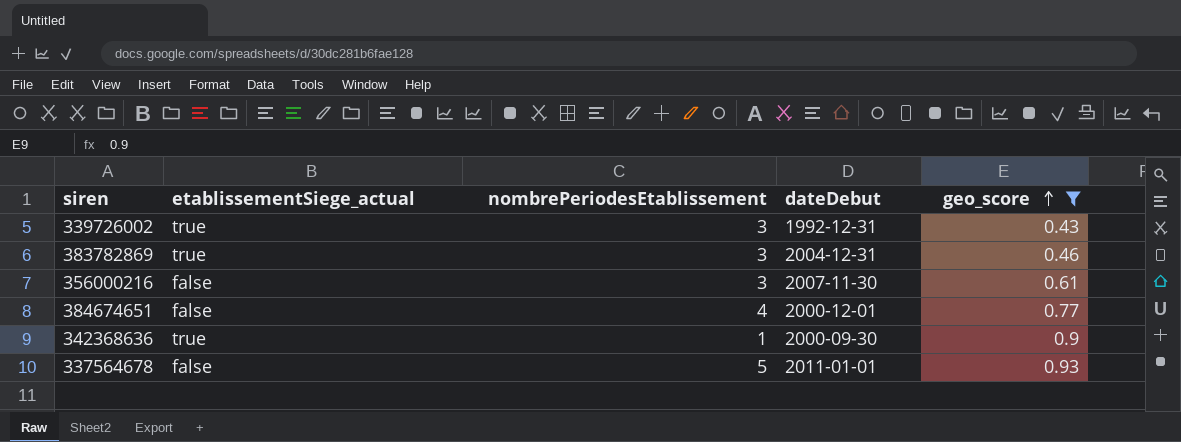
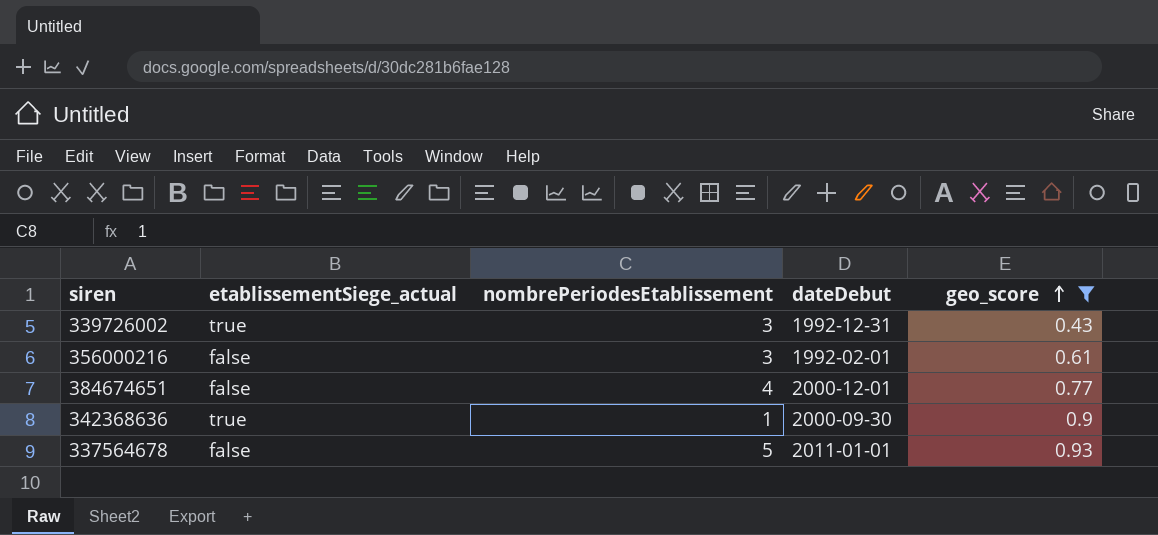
row 383782869: true | 3 | 2004-12-31 | 0.46 -> none
356000216 | dateDebut: 2007-11-30 -> 1992-02-01

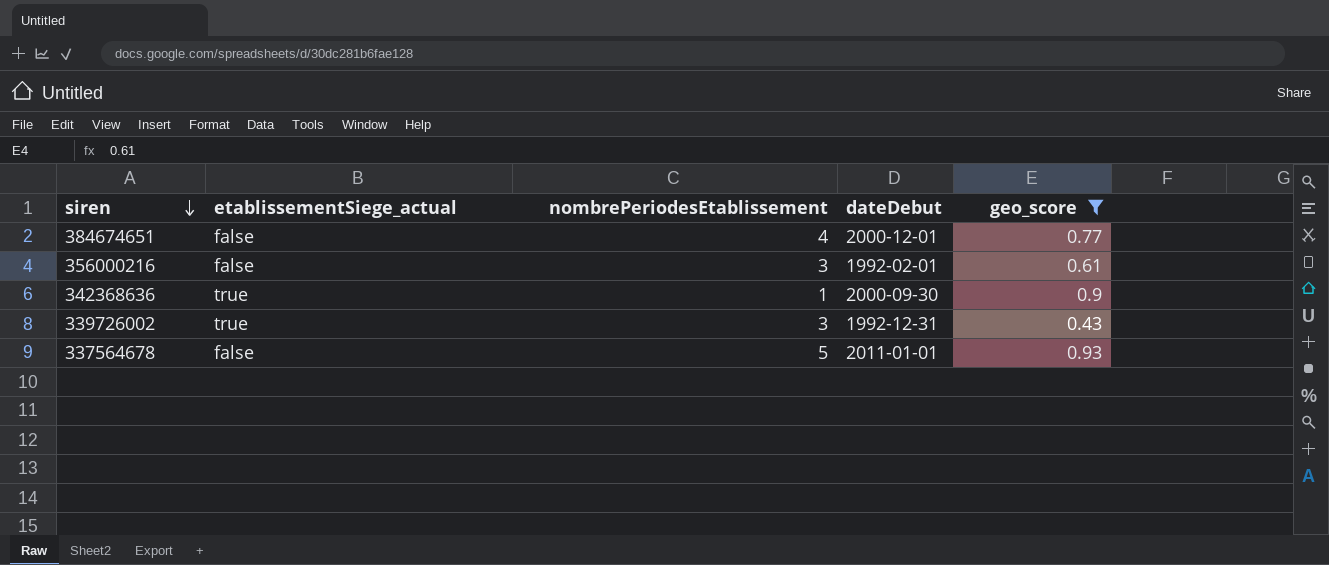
row order: geo_score ascending -> siren descending

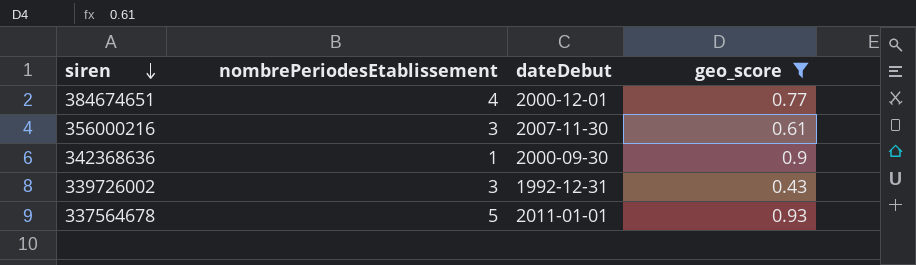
column etablissementSiege_actual | position: 2 -> none
356000216 | dateDebut: 1992-02-01 -> 2007-11-30

